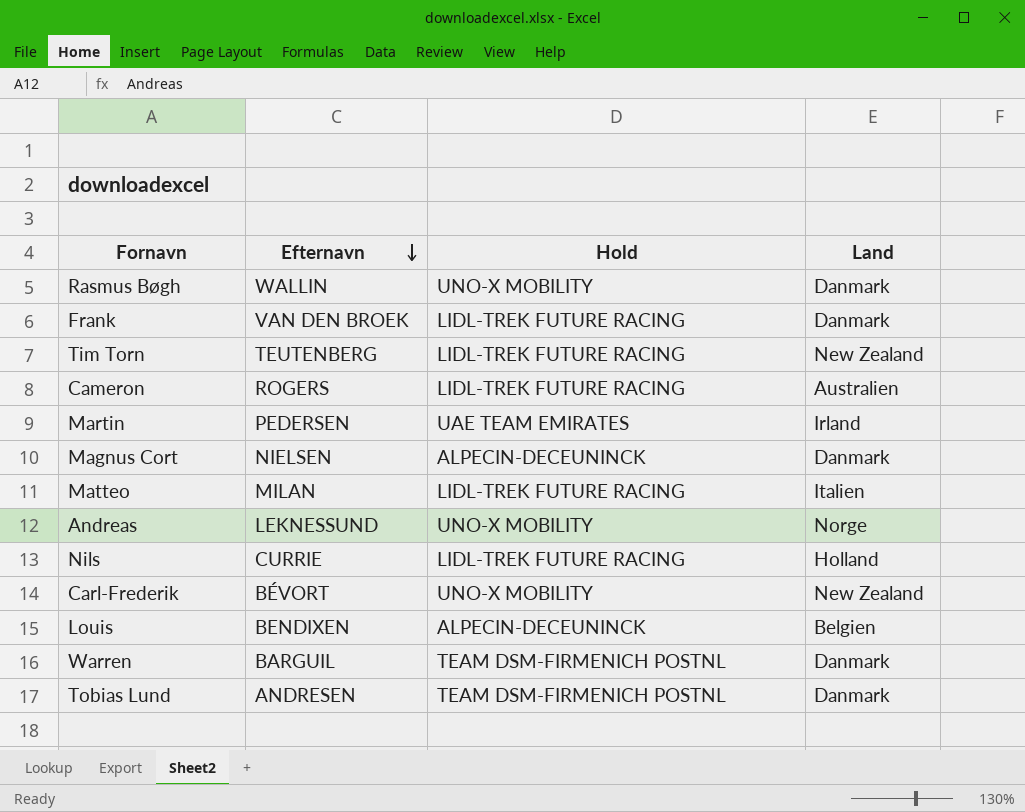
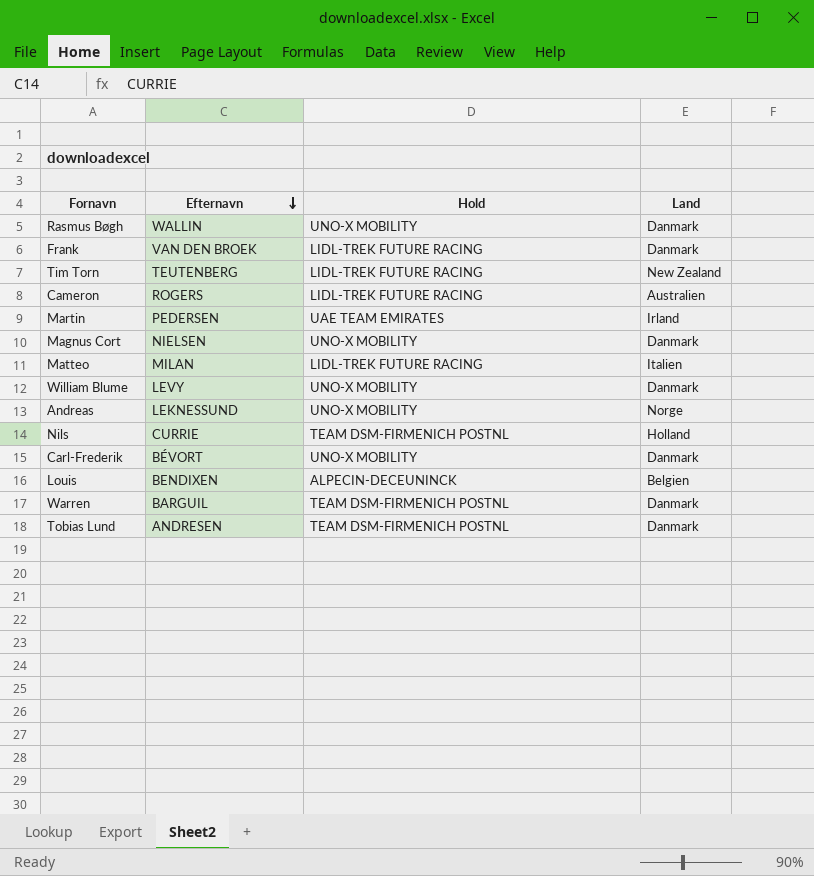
Magnus Cort | Hold: ALPECIN-DECEUNINCK -> UNO-X MOBILITY
row William Blume: none -> LEVY | UNO-X MOBILITY | Danmark
Nils | Hold: LIDL-TREK FUTURE RACING -> TEAM DSM-FIRMENICH POSTNL
Carl-Frederik | Land: New Zealand -> Danmark

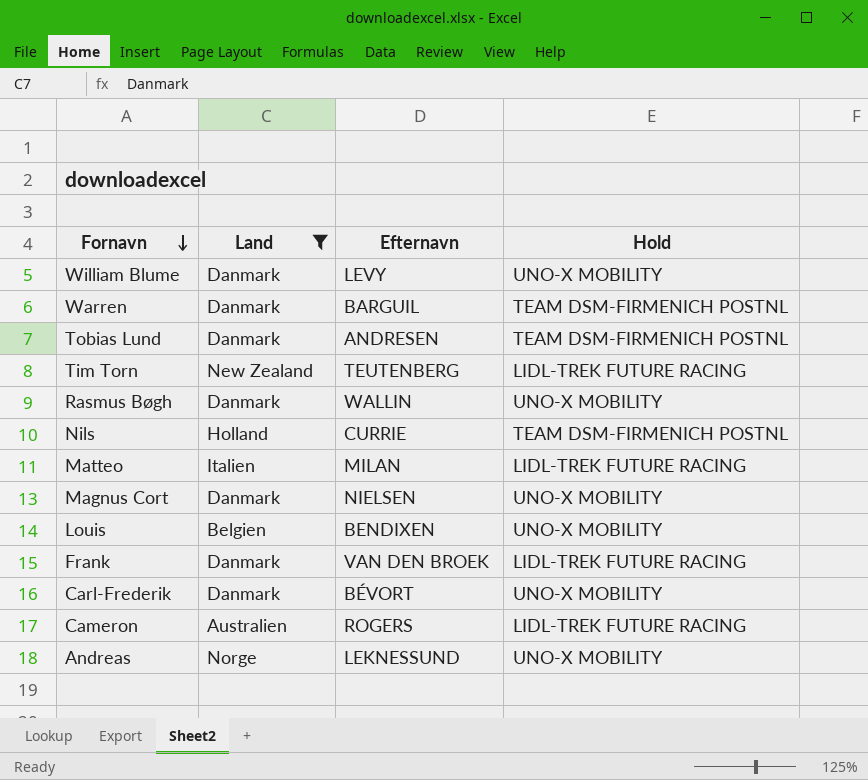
filter: none -> Land != Irland
row order: Efternavn descending -> Fornavn descending
column Land | position: 4 -> 2
Louis | Hold: ALPECIN-DECEUNINCK -> UNO-X MOBILITY

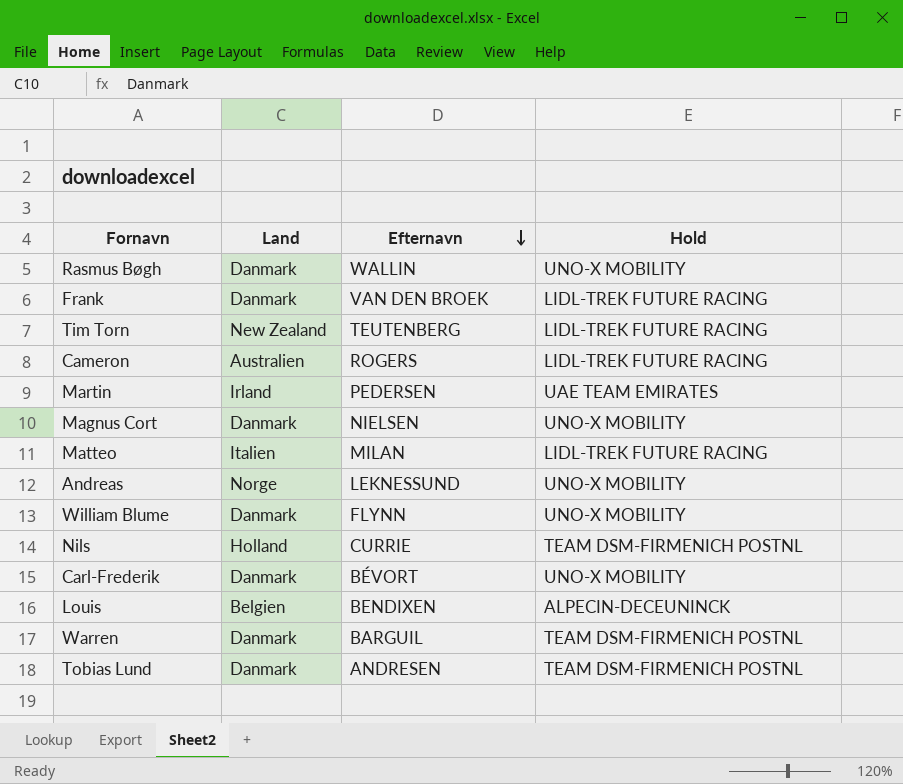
filter: Land != Irland -> none
row order: Fornavn descending -> Efternavn descending
William Blume | Efternavn: LEVY -> FLYNN
Louis | Hold: UNO-X MOBILITY -> ALPECIN-DECEUNINCK

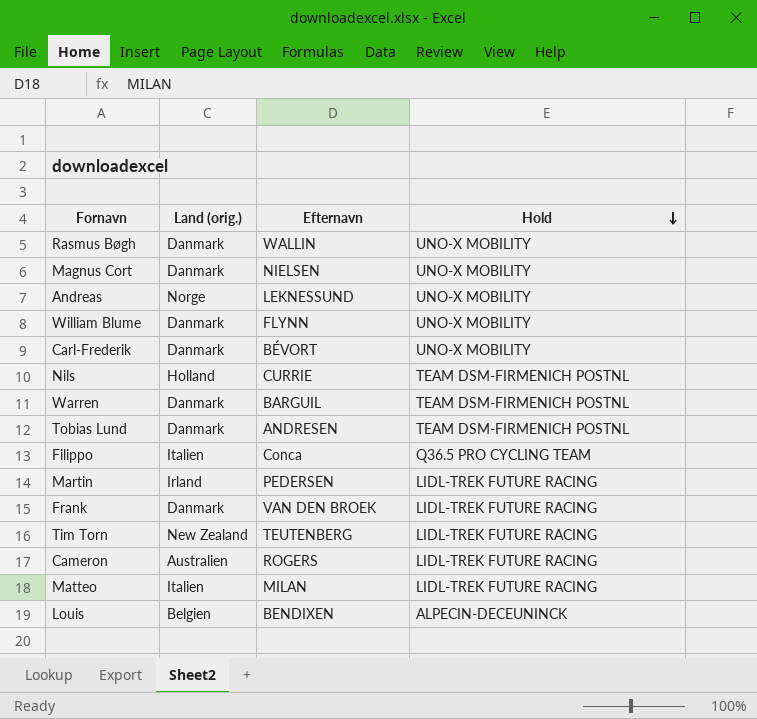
row order: Efternavn descending -> Hold descending
column name: Land -> Land (orig.)
row Filippo: none -> Italien | Conca | Q36.5 PRO CYCLING TEAM
Martin | Hold: UAE TEAM EMIRATES -> LIDL-TREK FUTURE RACING

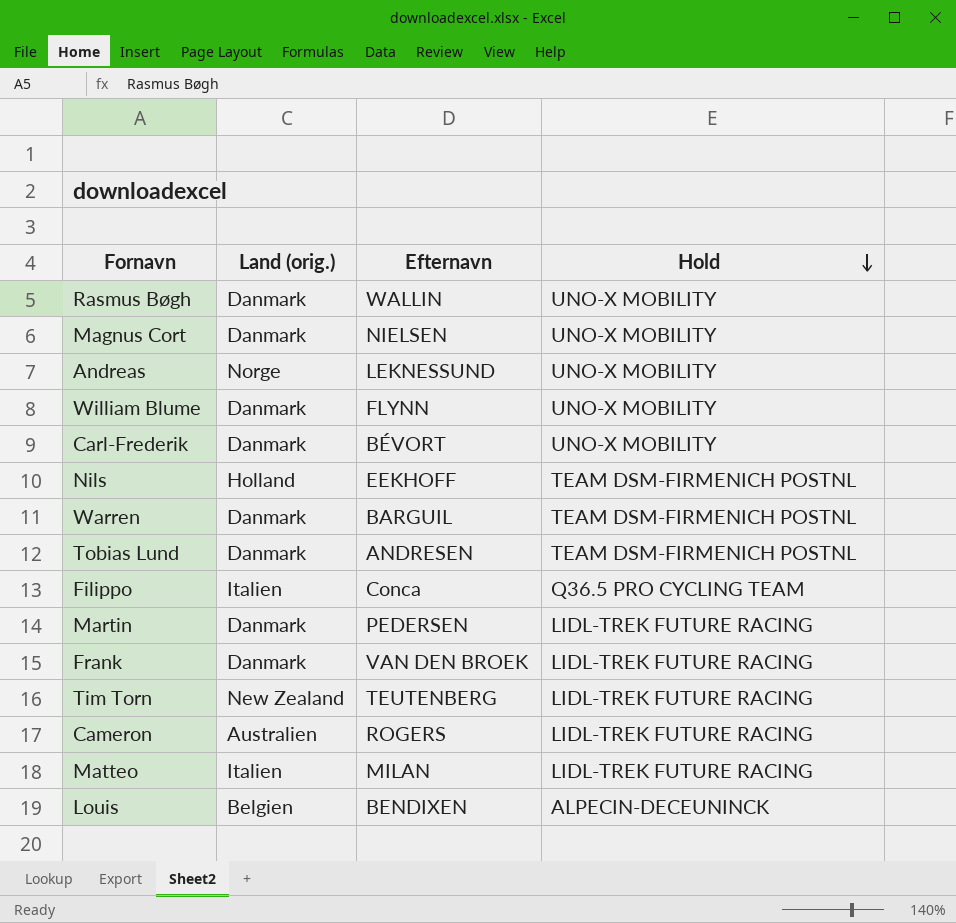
Nils | Efternavn: CURRIE -> EEKHOFF
Martin | Land (orig.): Irland -> Danmark

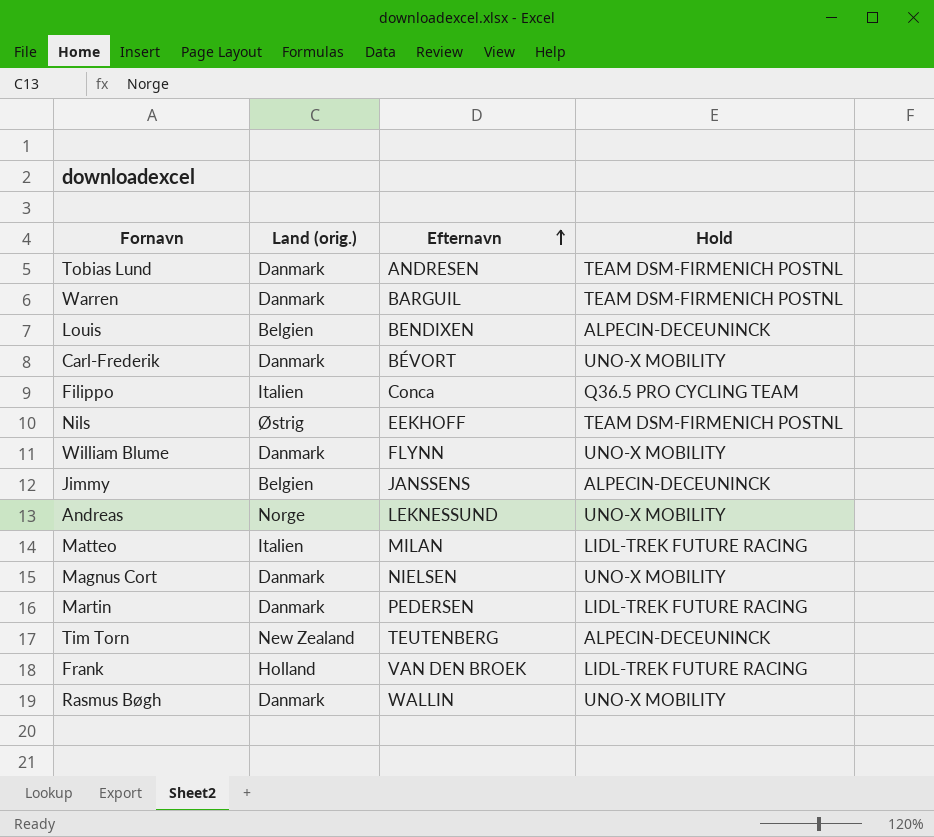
row order: Hold descending -> Efternavn ascending
row Cameron: Australien | ROGERS | LIDL-TREK FUTURE RACING -> none
Nils | Land (orig.): Holland -> Østrig
row Jimmy: none -> Belgien | JANSSENS | ALPECIN-DECEUNINCK
Tim Torn | Hold: LIDL-TREK FUTURE RACING -> ALPECIN-DECEUNINCK
Frank | Land (orig.): Danmark -> Holland

